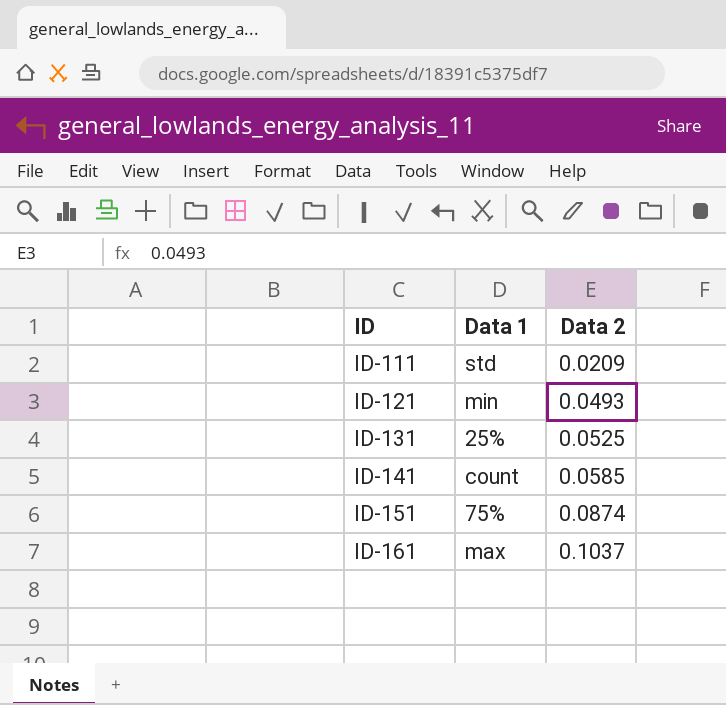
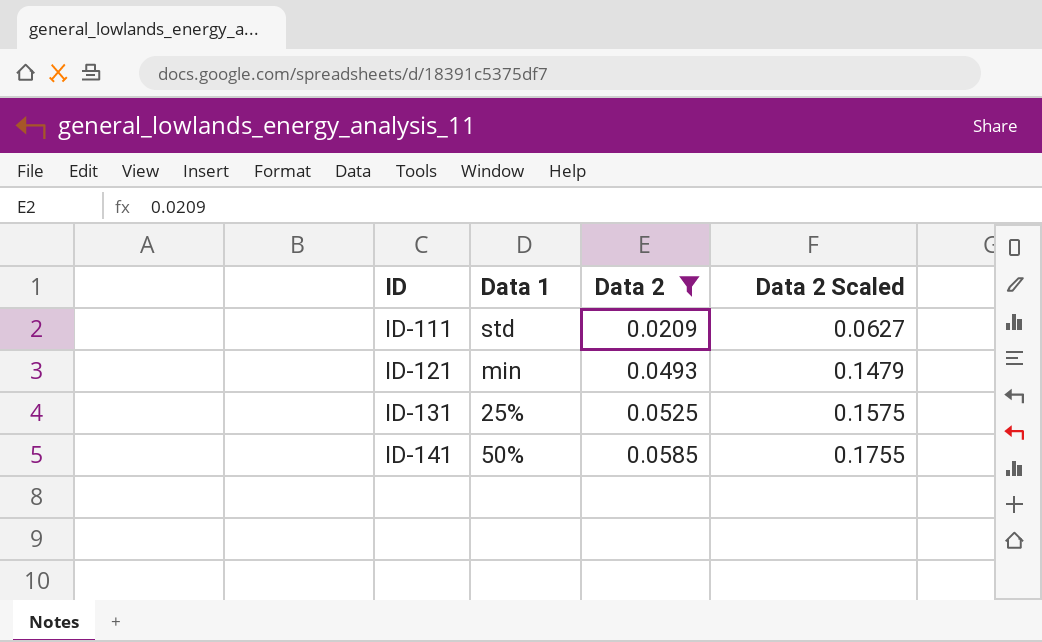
filter: none -> Data 2 <= 0.0585
column Data 2 Scaled | formula: none -> [Data 2] * 3
ID-141 | Data 1: count -> 50%

